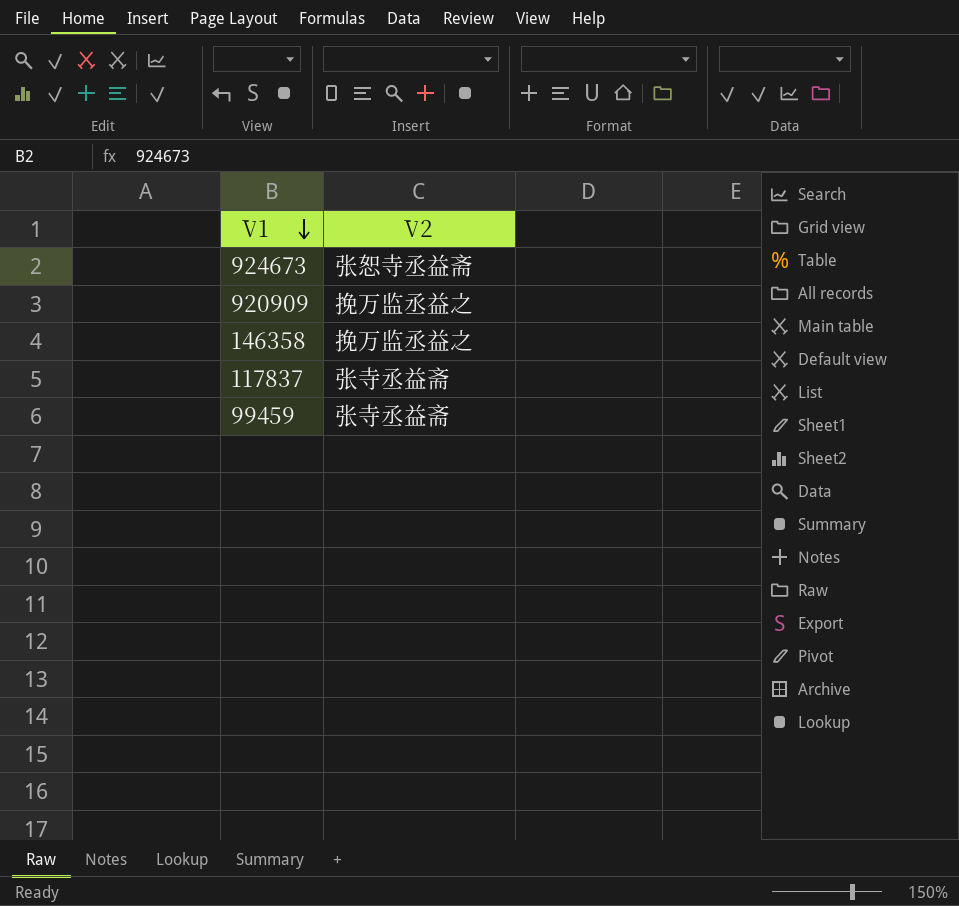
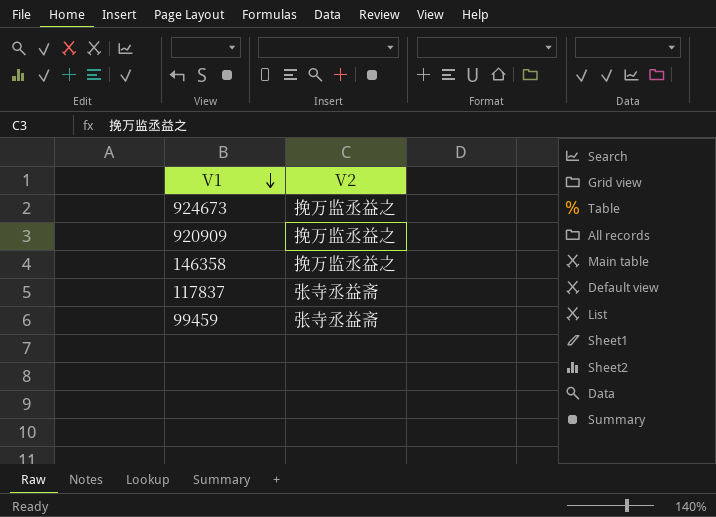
924673 | V2: 张恕寺丞益斋 -> 挽万监丞益之

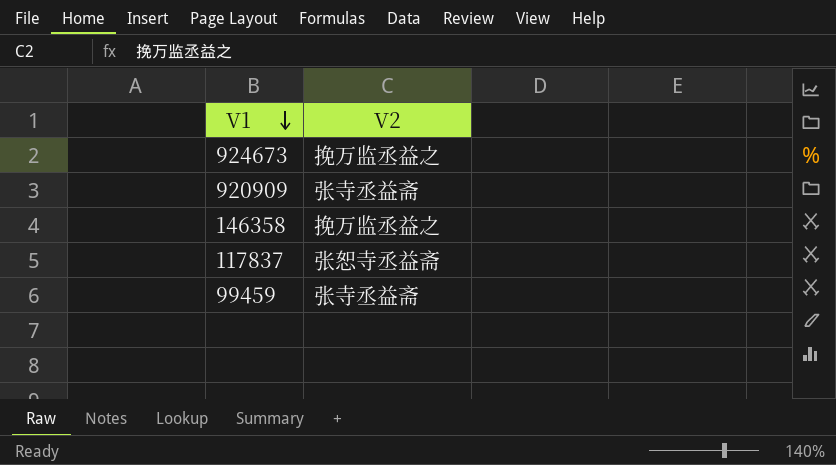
920909 | V2: 挽万监丞益之 -> 张寺丞益斋
117837 | V2: 张寺丞益斋 -> 张恕寺丞益斋

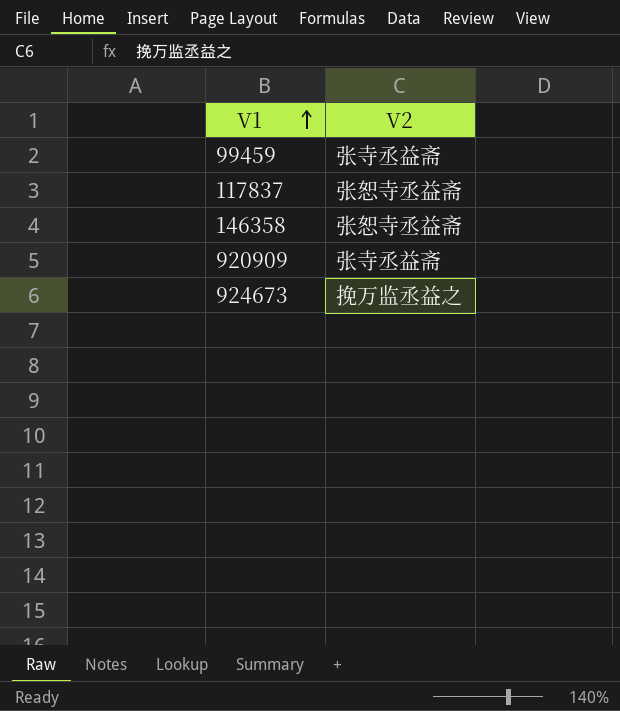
row order: V1 descending -> V1 ascending
146358 | V2: 挽万监丞益之 -> 张恕寺丞益斋

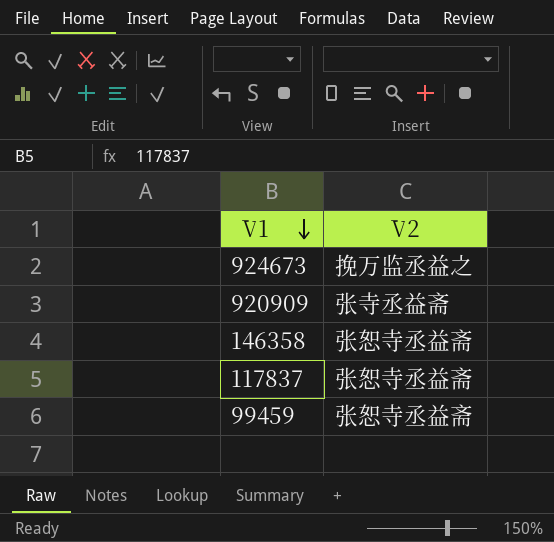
row order: V1 ascending -> V1 descending
99459 | V2: 张寺丞益斋 -> 张恕寺丞益斋

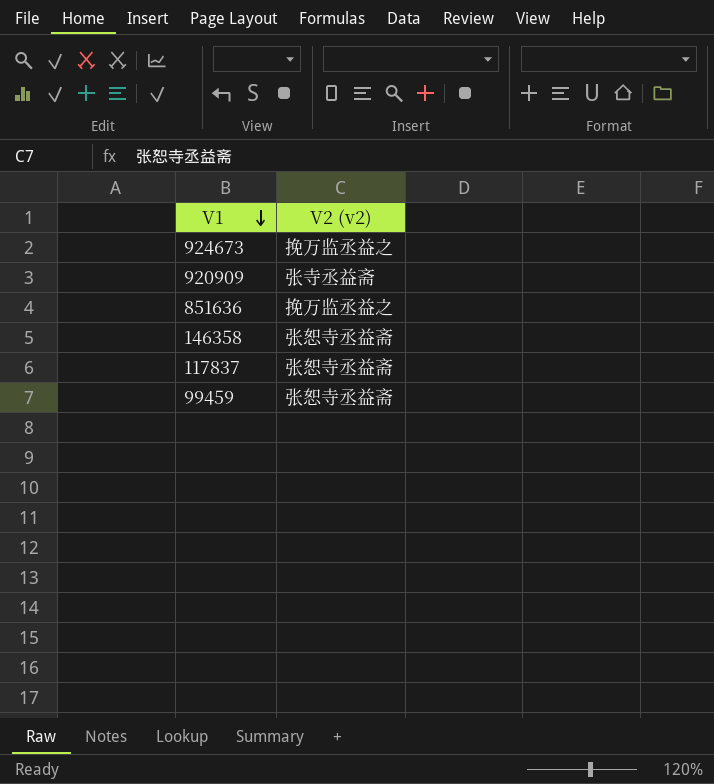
column name: V2 -> V2 (v2)
row 851636: none -> 挽万监丞益之

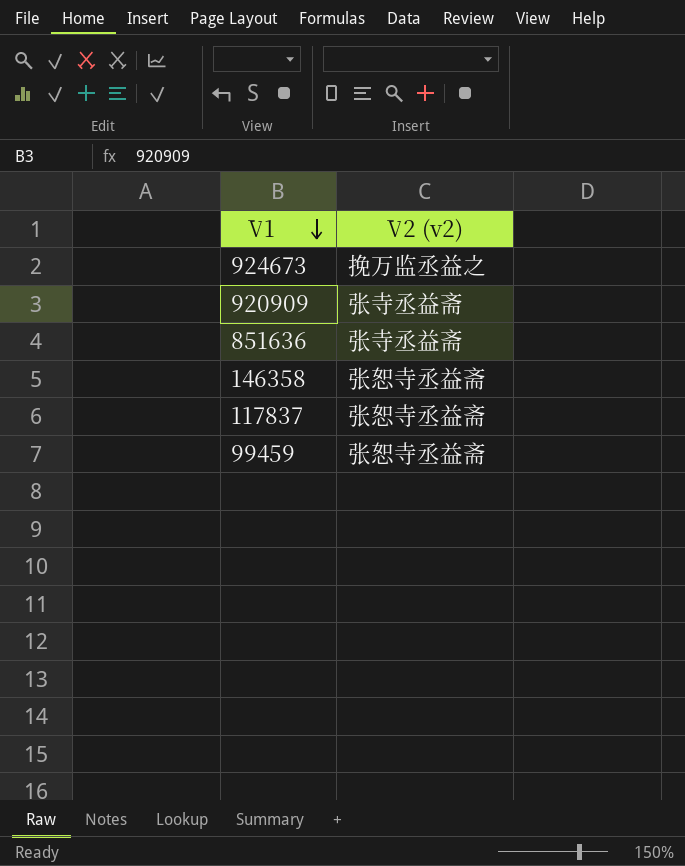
851636 | V2 (v2): 挽万监丞益之 -> 张寺丞益斋

